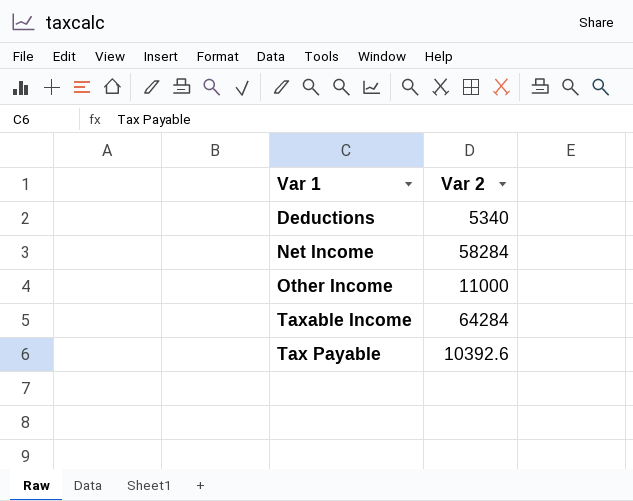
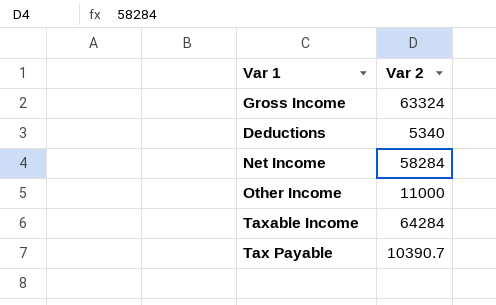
row Gross Income: none -> 63324
Tax Payable | Var 2: 10392.6 -> 10390.7

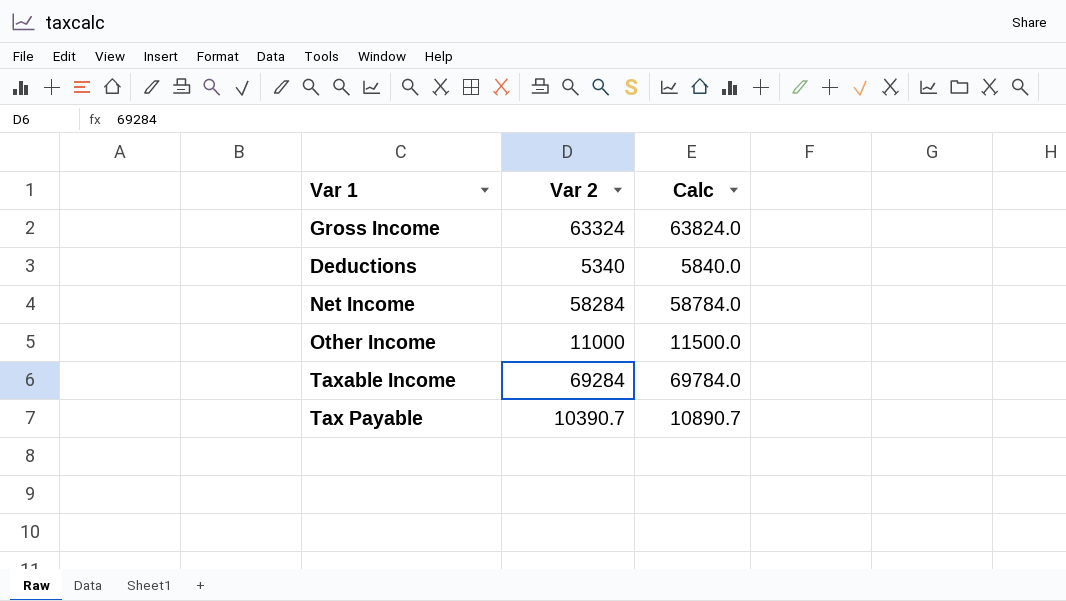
column Calc | formula: none -> [Var 2] + 500
Taxable Income | Var 2: 64284 -> 69284

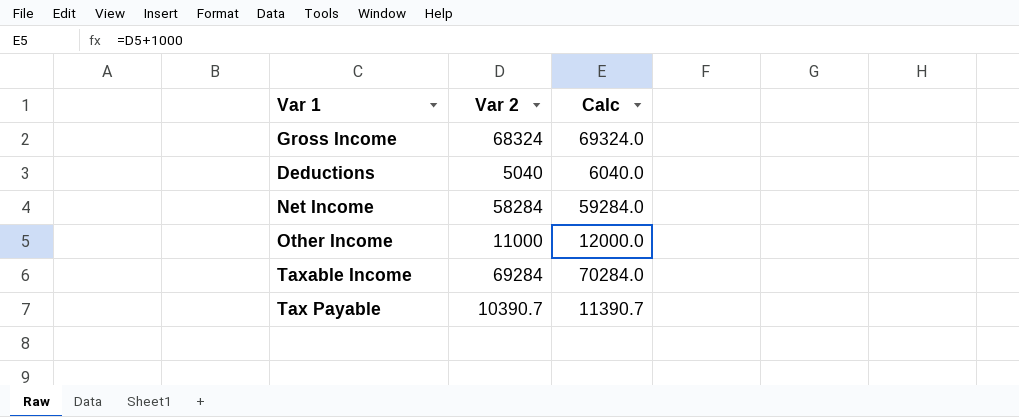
column Calc | formula: [Var 2] + 500 -> [Var 2] + 1000
Gross Income | Var 2: 63324 -> 68324
Deductions | Var 2: 5340 -> 5040

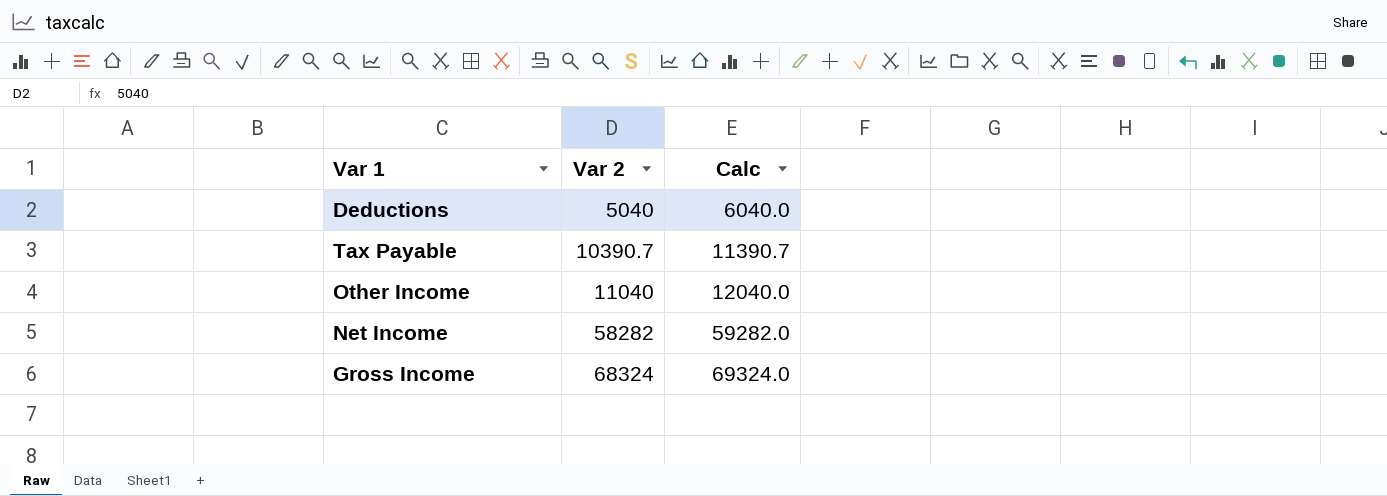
row order: none -> Var 2 ascending
row Taxable Income: 69284 | 70284.0 -> none
Other Income | Var 2: 11000 -> 11040
Other Income | Calc: 12000.0 -> 12040.0
Net Income | Var 2: 58284 -> 58282
Net Income | Calc: 59284.0 -> 59282.0

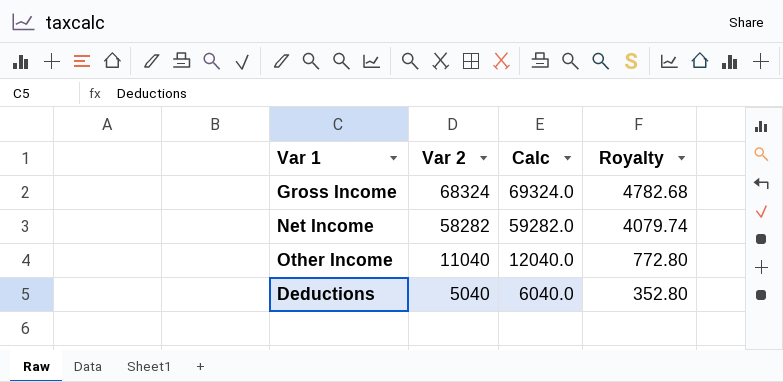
row order: Var 2 ascending -> Var 2 descending
column Royalty | formula: none -> [Var 2] * 0.07
row Tax Payable: 10390.7 | 11390.7 -> none

